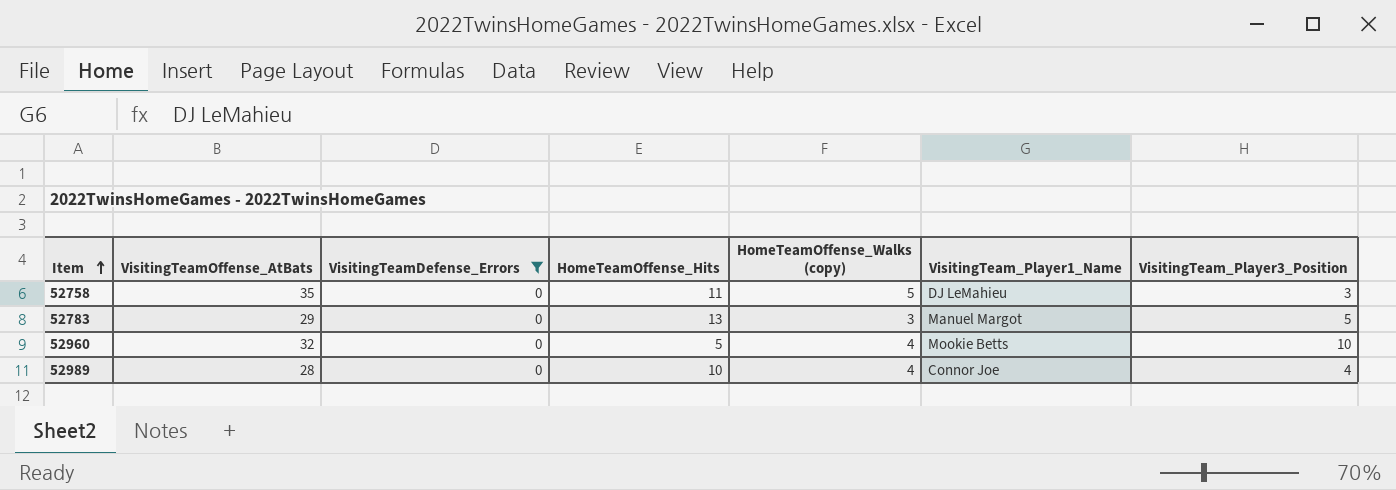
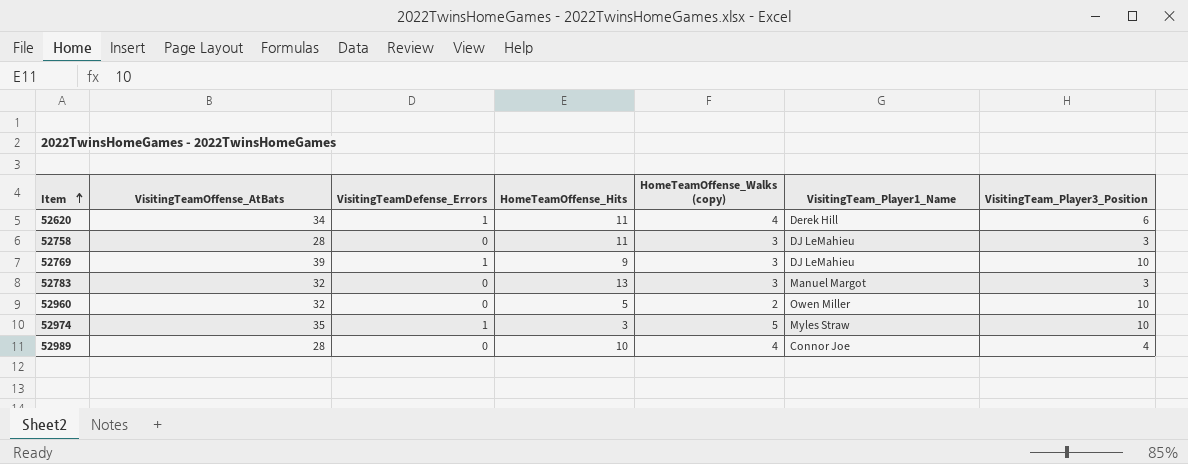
filter: VisitingTeamDefense_Errors = 0 -> none
52758 | VisitingTeamOffense_AtBats: 35 -> 28
52758 | HomeTeamOffense_Walks (copy): 5 -> 3
52783 | VisitingTeamOffense_AtBats: 29 -> 32
52783 | VisitingTeam_Player3_Position: 5 -> 3
52960 | HomeTeamOffense_Walks (copy): 4 -> 2
52960 | VisitingTeam_Player1_Name: Mookie Betts -> Owen Miller

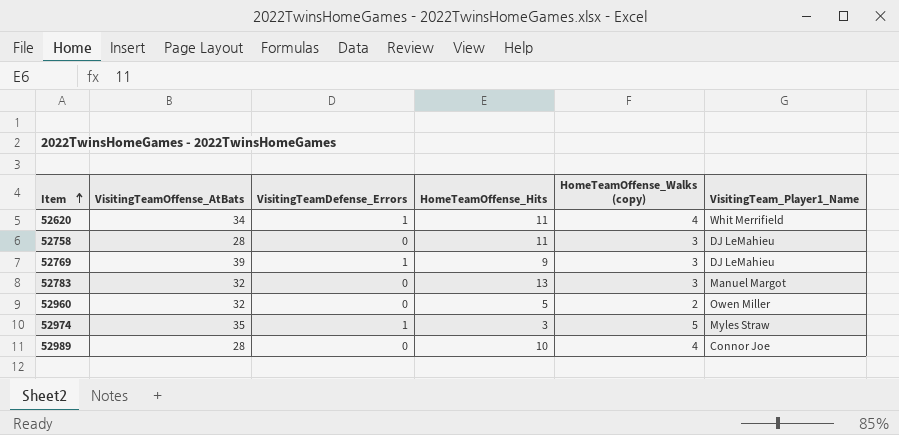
column VisitingTeam_Player3_Position | position: 7 -> none
52620 | VisitingTeam_Player1_Name: Derek Hill -> Whit Merrifield

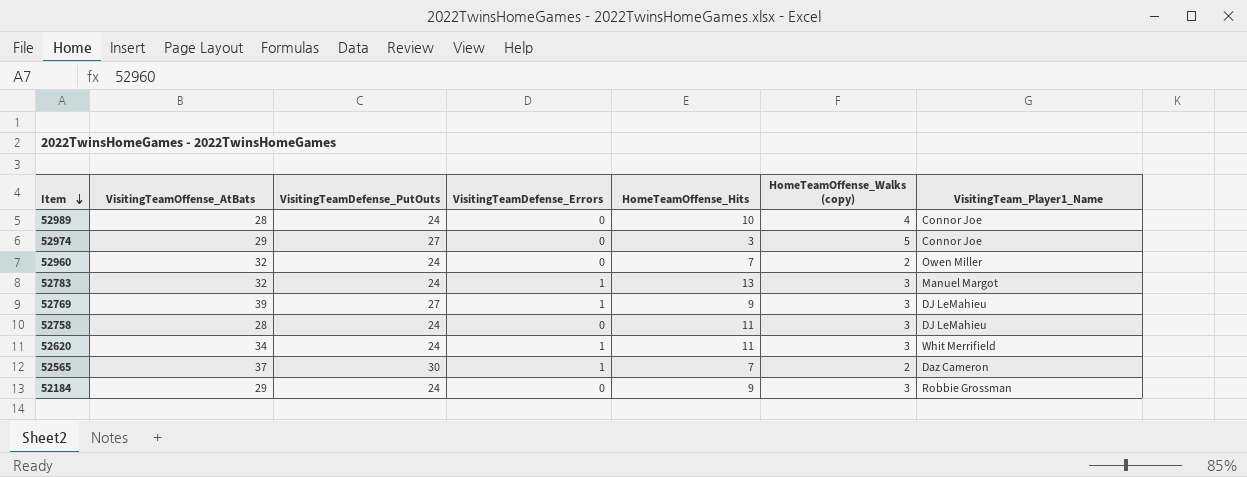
row order: Item ascending -> Item descending
column VisitingTeamDefense_PutOuts | position: none -> 3
52974 | VisitingTeamOffense_AtBats: 35 -> 29
52974 | VisitingTeamDefense_Errors: 1 -> 0
52974 | VisitingTeam_Player1_Name: Myles Straw -> Connor Joe
52960 | HomeTeamOffense_Hits: 5 -> 7
52783 | VisitingTeamDefense_Errors: 0 -> 1
52620 | HomeTeamOffense_Walks (copy): 4 -> 3
row 52565: none -> 37 | 30 | 1 | 7 | 2 | Daz Cameron
row 52184: none -> 29 | 24 | 0 | 9 | 3 | Robbie Grossman

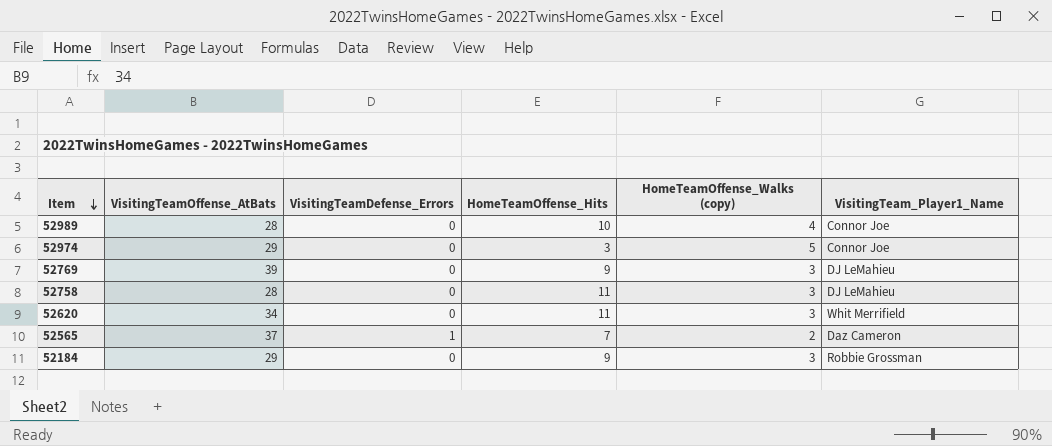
column VisitingTeamDefense_PutOuts | position: 3 -> none
row 52960: 32 | 24 | 0 | 7 | 2 | Owen Miller -> none
row 52783: 32 | 24 | 1 | 13 | 3 | Manuel Margot -> none
52769 | VisitingTeamDefense_Errors: 1 -> 0
52620 | VisitingTeamDefense_Errors: 1 -> 0

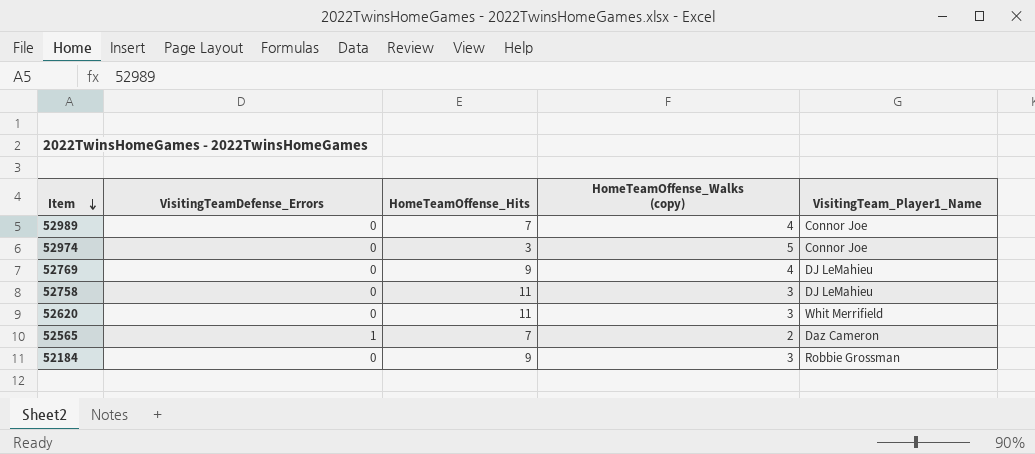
column VisitingTeamOffense_AtBats | position: 2 -> none
52989 | HomeTeamOffense_Hits: 10 -> 7
52769 | HomeTeamOffense_Walks (copy): 3 -> 4

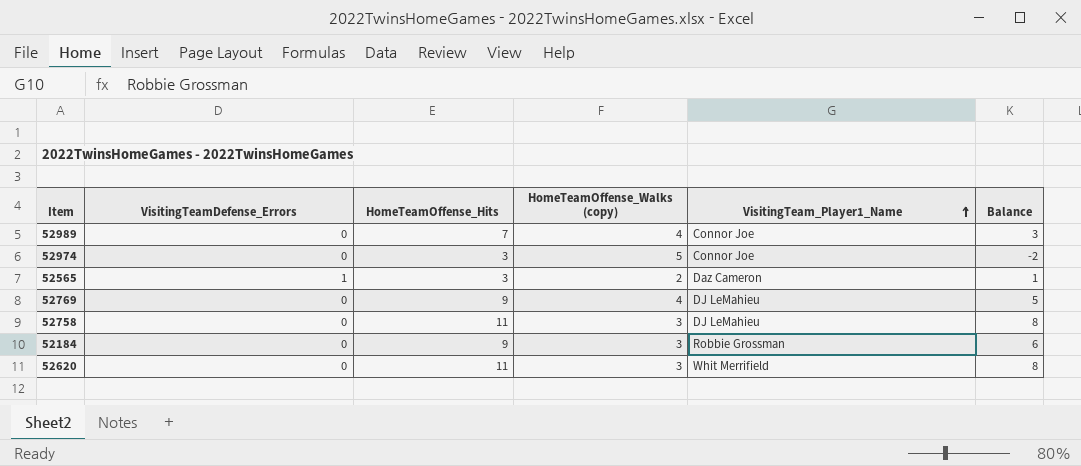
row order: Item descending -> VisitingTeam_Player1_Name ascending
column Balance | formula: none -> [HomeTeamOffense_Hits] - [HomeTeamOffense_Walks (copy)]
52565 | HomeTeamOffense_Hits: 7 -> 3

